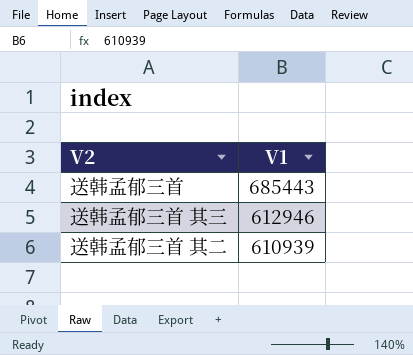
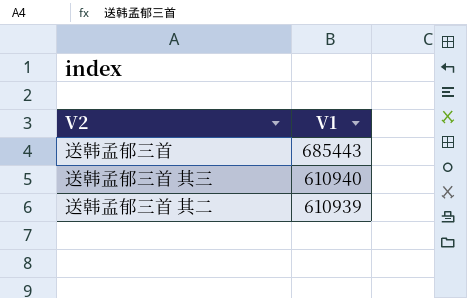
送韩孟郁三首 其三 | V1: 612946 -> 610940

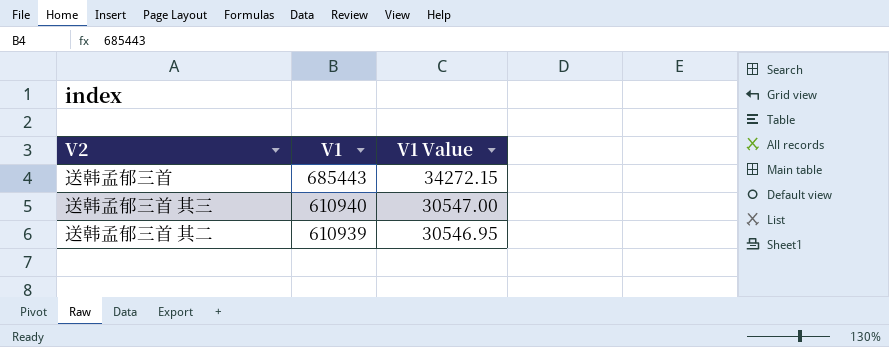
column V1 Value | formula: none -> [V1] * 0.05

